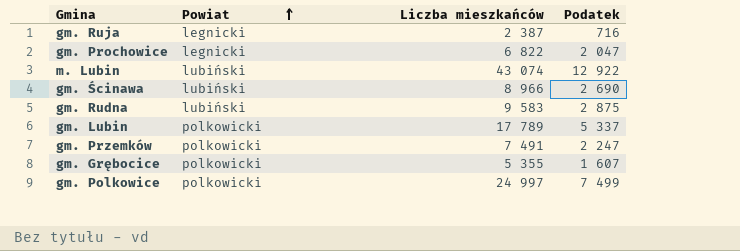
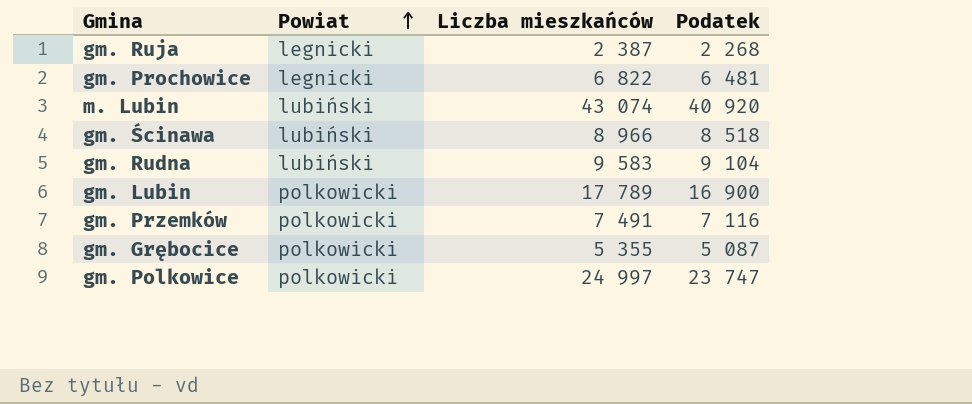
column Podatek | formula: [Liczba mieszkańców] * 0,3 -> [Liczba mieszkańców] * 0,95

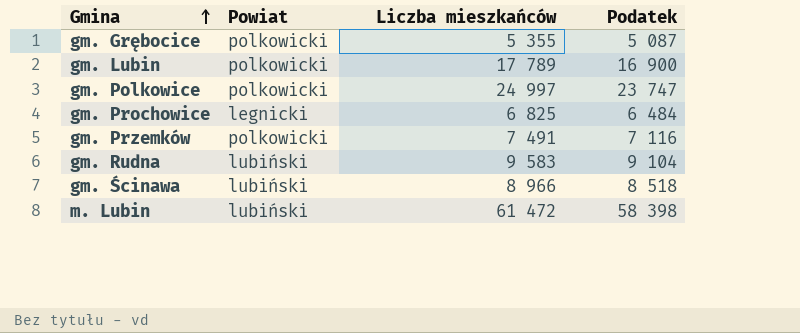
row order: Powiat ascending -> Gmina ascending
row gm. Ruja: legnicki | 2 387 | 2 268 -> none
gm. Prochowice | Liczba mieszkańców: 6 822 -> 6 825
gm. Prochowice | Podatek: 6 481 -> 6 484
m. Lubin | Liczba mieszkańców: 43 074 -> 61 472
m. Lubin | Podatek: 40 920 -> 58 398

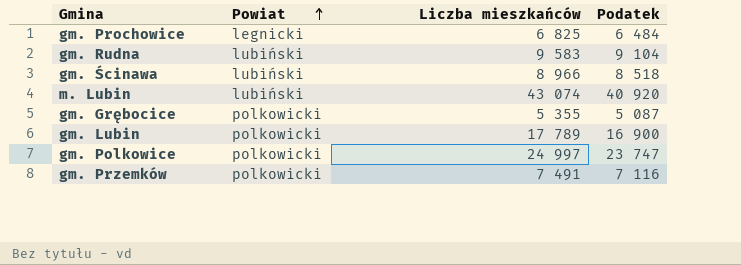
row order: Gmina ascending -> Powiat ascending
m. Lubin | Liczba mieszkańców: 61 472 -> 43 074
m. Lubin | Podatek: 58 398 -> 40 920

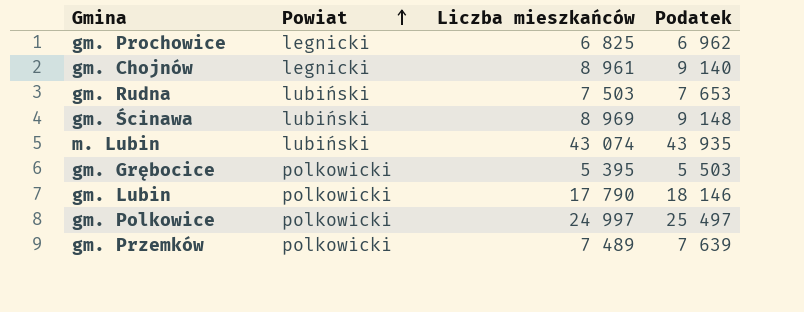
column Podatek | formula: [Liczba mieszkańców] * 0,95 -> [Liczba mieszkańców] * 1,02
row gm. Chojnów: none -> legnicki | 8 961 | 9 140
gm. Rudna | Liczba mieszkańców: 9 583 -> 7 503
gm. Ścinawa | Liczba mieszkańców: 8 966 -> 8 969
gm. Grębocice | Liczba mieszkańców: 5 355 -> 5 395
gm. Lubin | Liczba mieszkańców: 17 789 -> 17 790
gm. Przemków | Liczba mieszkańców: 7 491 -> 7 489

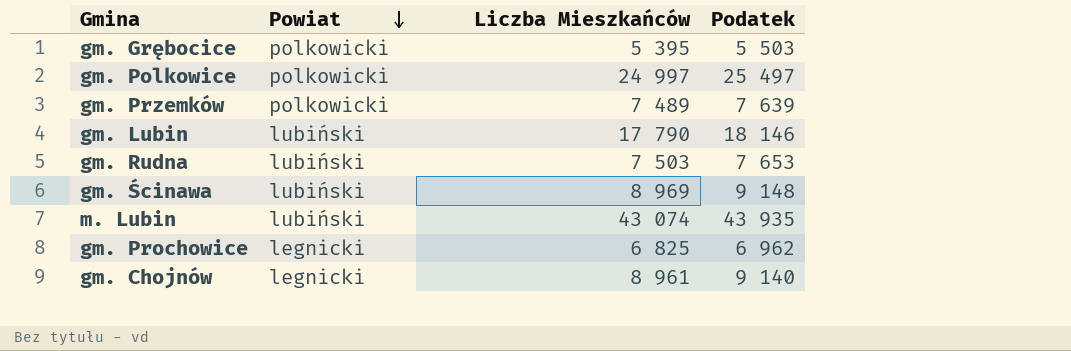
row order: Powiat ascending -> Powiat descending
column name: Liczba mieszkańców -> Liczba Mieszkańców
gm. Lubin | Powiat: polkowicki -> lubiński

